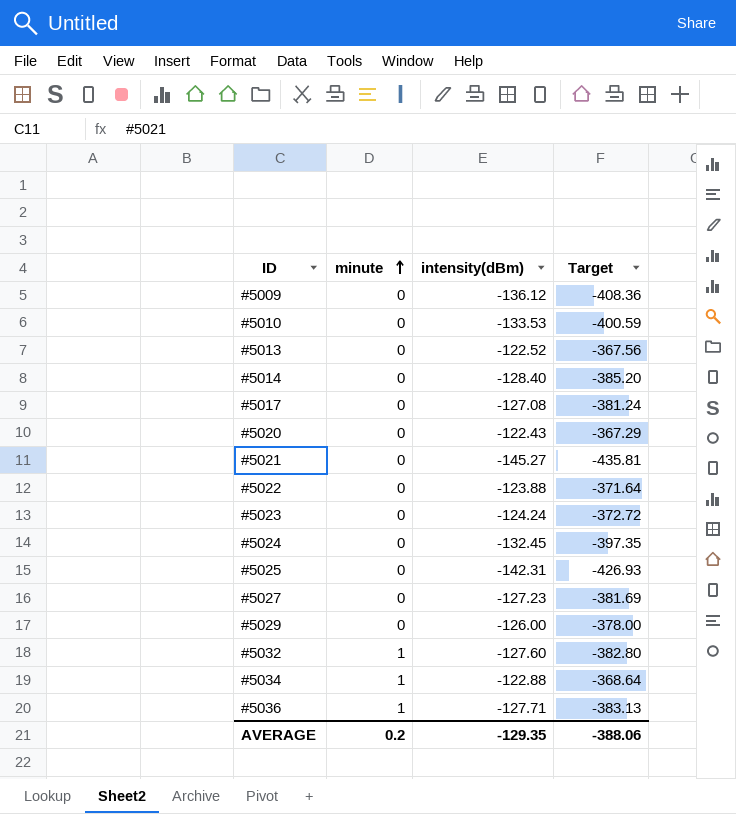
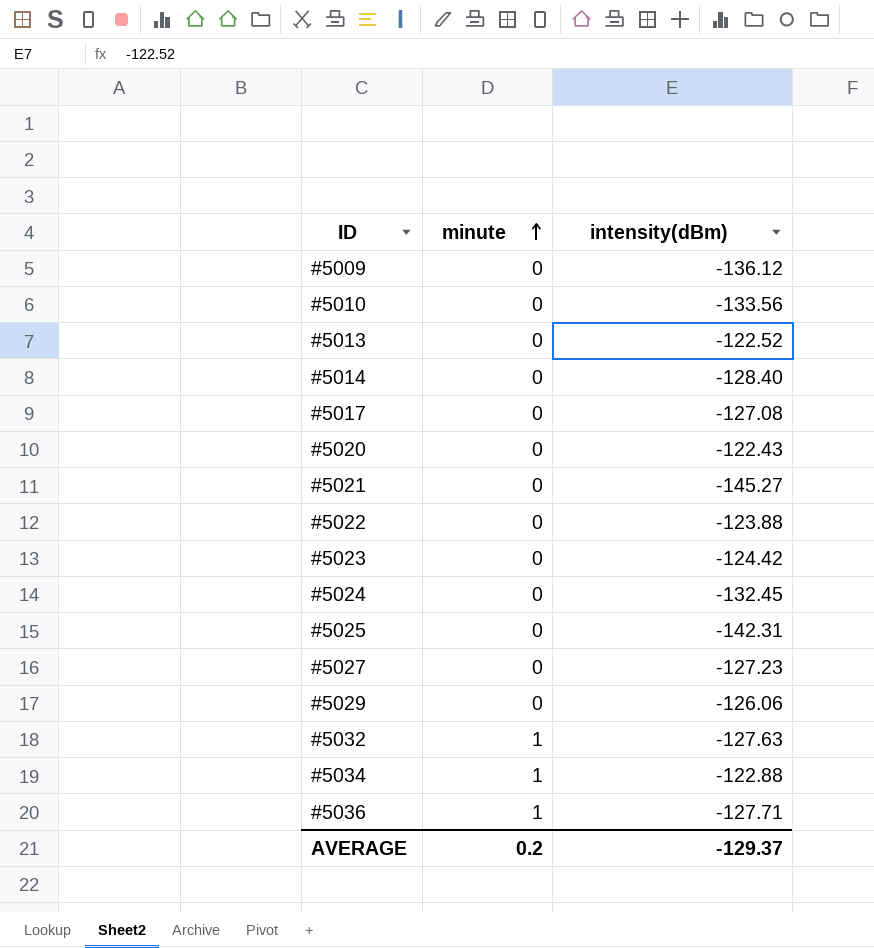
column Target | formula: [intensity(dBm)] * 3 -> none
#5010 | intensity(dBm): -133.53 -> -133.56
#5023 | intensity(dBm): -124.24 -> -124.42
#5029 | intensity(dBm): -126.00 -> -126.06
#5032 | intensity(dBm): -127.60 -> -127.63
AVERAGE | intensity(dBm): -129.35 -> -129.37

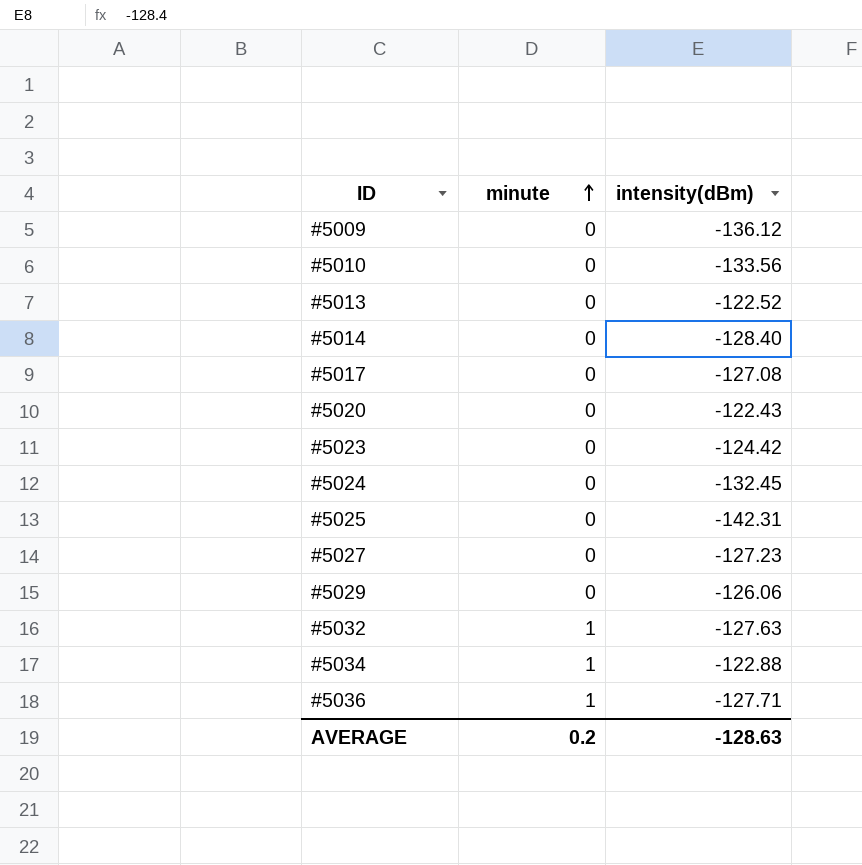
row #5021: 0 | -145.27 -> none
row #5022: 0 | -123.88 -> none
AVERAGE | intensity(dBm): -129.37 -> -128.63

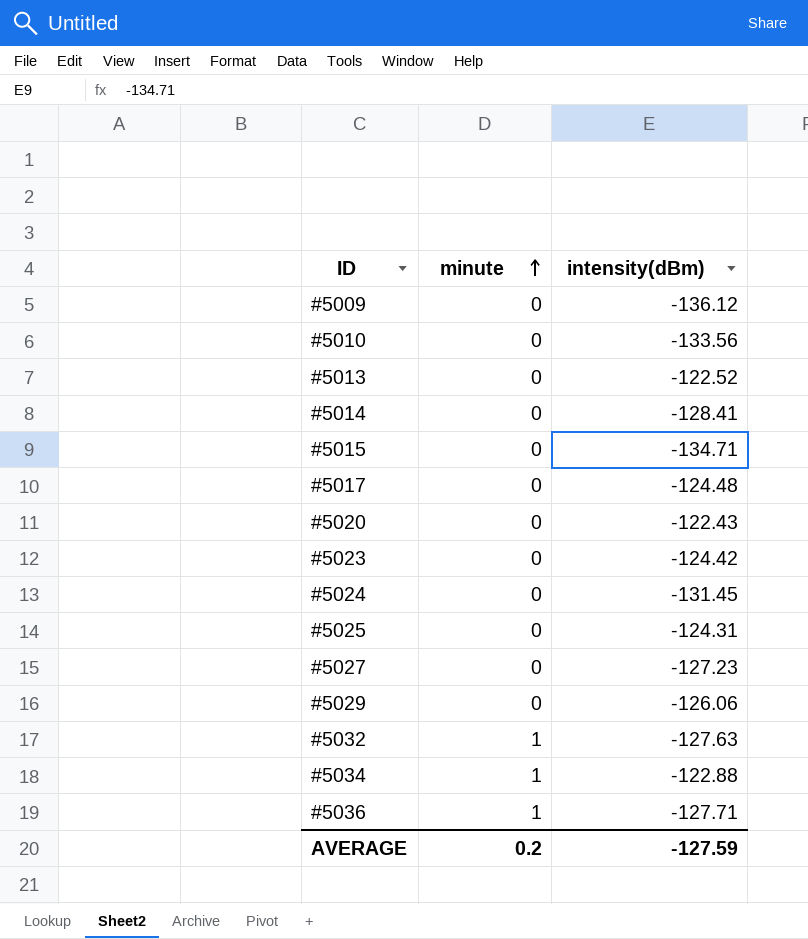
#5014 | intensity(dBm): -128.40 -> -128.41
row #5015: none -> 0 | -134.71
#5017 | intensity(dBm): -127.08 -> -124.48
#5024 | intensity(dBm): -132.45 -> -131.45
#5025 | intensity(dBm): -142.31 -> -124.31
AVERAGE | intensity(dBm): -128.63 -> -127.59

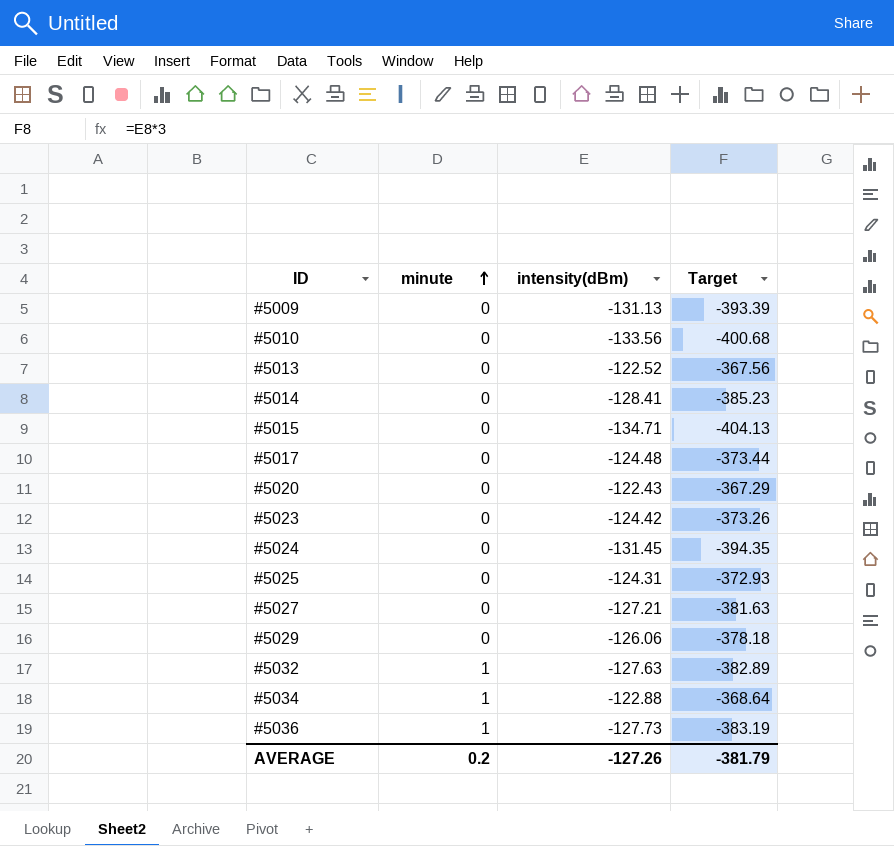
column Target | formula: none -> [intensity(dBm)] * 3
#5009 | intensity(dBm): -136.12 -> -131.13
#5027 | intensity(dBm): -127.23 -> -127.21
#5036 | intensity(dBm): -127.71 -> -127.73
AVERAGE | intensity(dBm): -127.59 -> -127.26

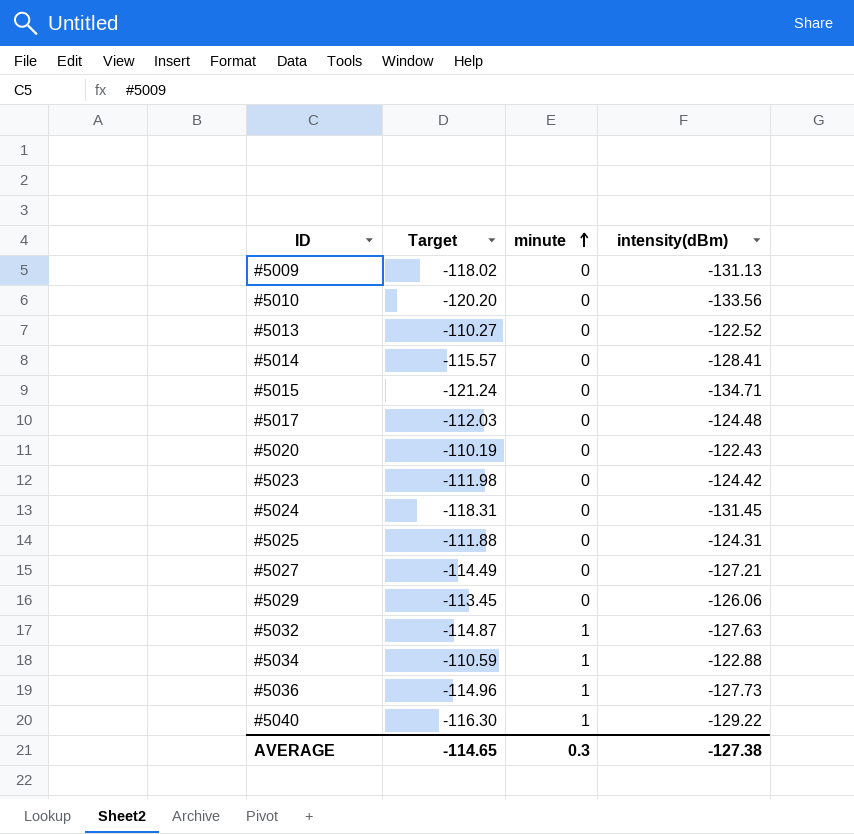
column Target | formula: [intensity(dBm)] * 3 -> [intensity(dBm)] * 0.9
column Target | position: 4 -> 2
row #5040: none -> -116.30 | 1 | -129.22
AVERAGE | Target: -381.79 -> -114.65
AVERAGE | minute: 0.2 -> 0.3
AVERAGE | intensity(dBm): -127.26 -> -127.38

